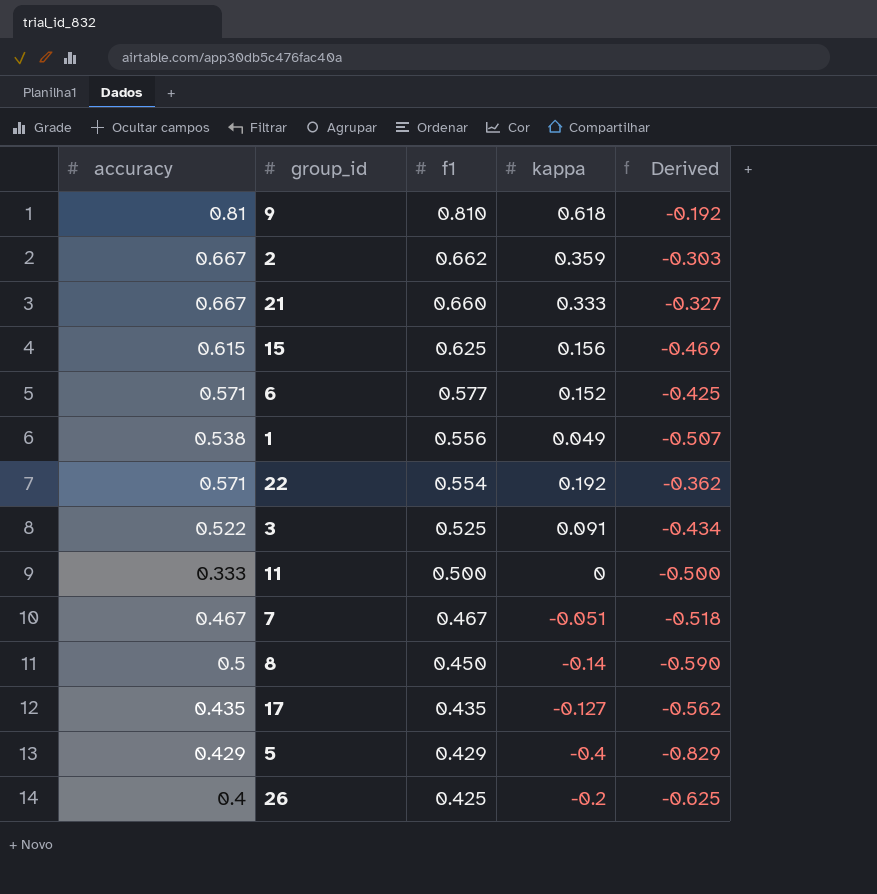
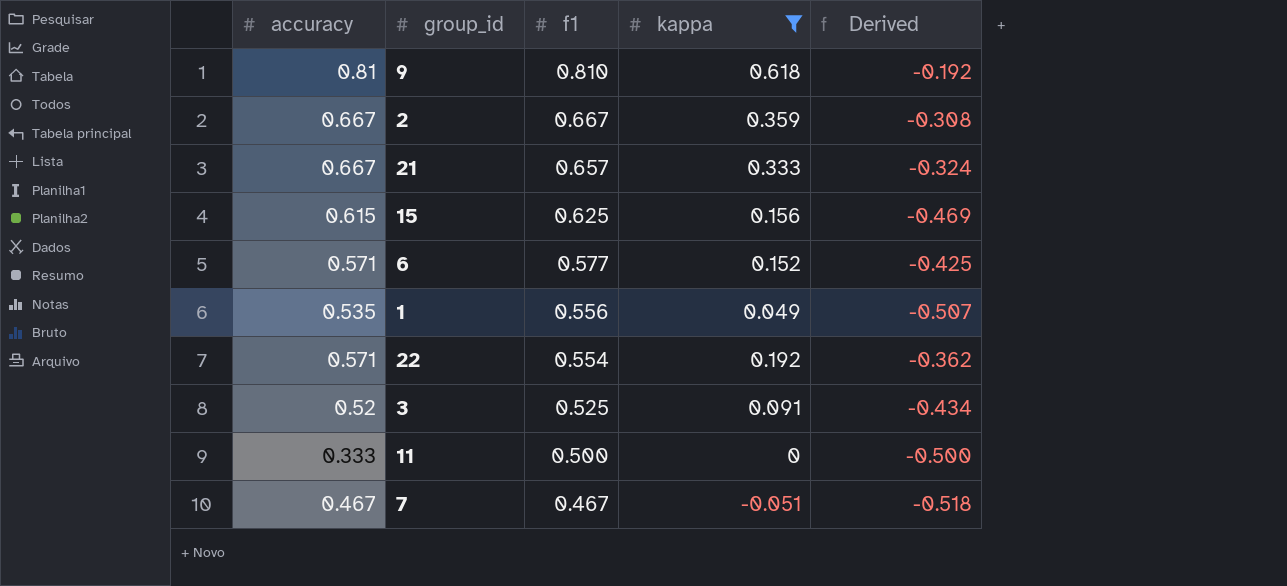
filter: none -> kappa >= -0.051
2 | f1: 0.662 -> 0.667
2 | Derived: -0.303 -> -0.308
21 | f1: 0.660 -> 0.657
21 | Derived: -0.327 -> -0.324
1 | accuracy: 0.538 -> 0.535
3 | accuracy: 0.522 -> 0.52

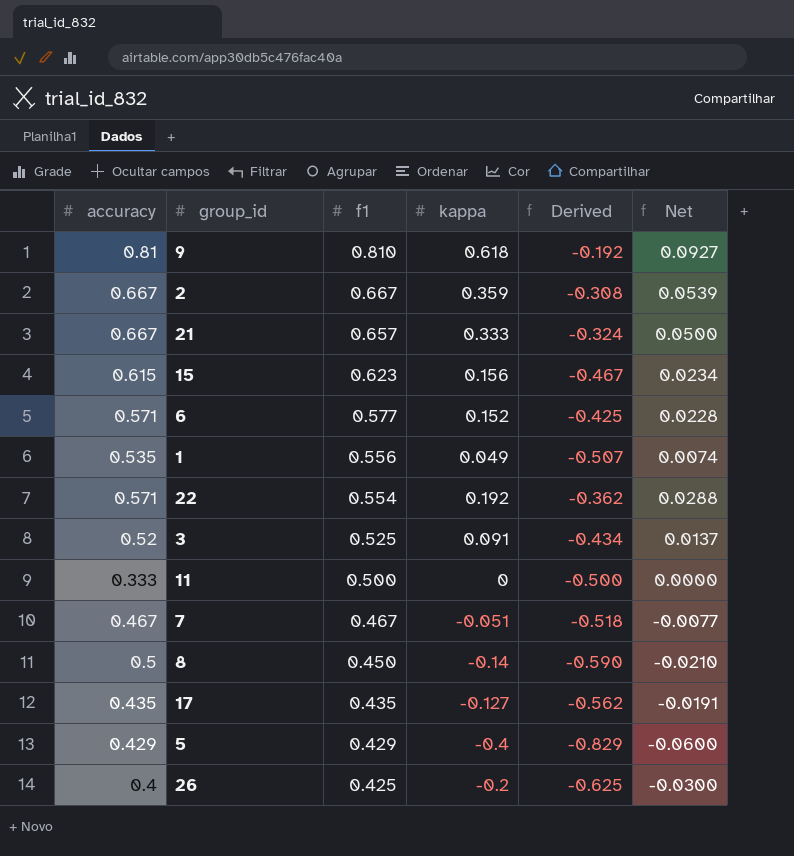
filter: kappa >= -0.051 -> none
column Net | formula: none -> [kappa] * 0.15
15 | f1: 0.625 -> 0.623
15 | Derived: -0.469 -> -0.467

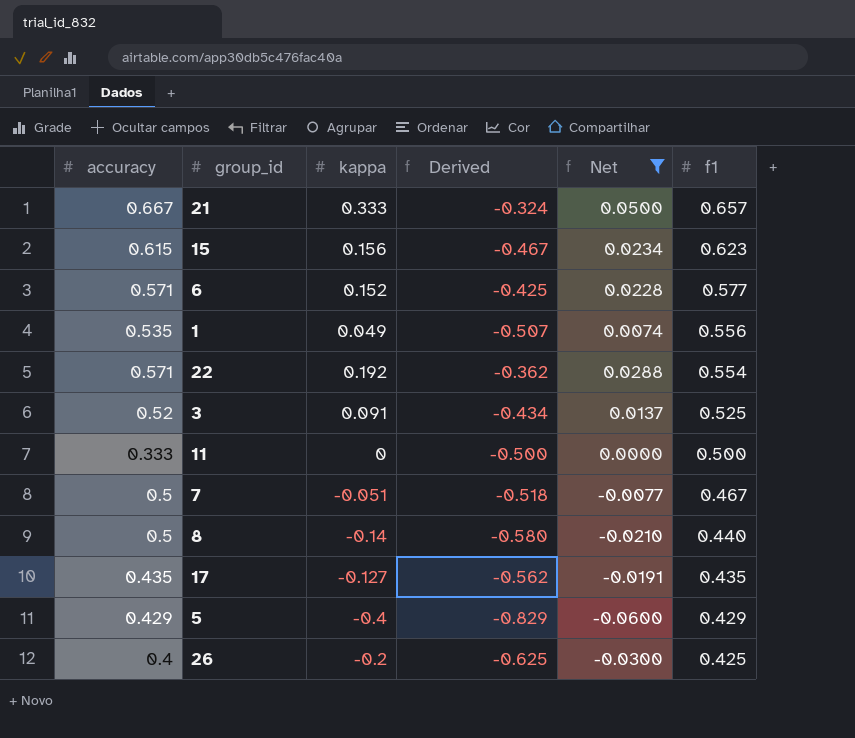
filter: none -> Net <= 0.0500
column f1 | position: 3 -> 6
7 | accuracy: 0.467 -> 0.5
8 | Derived: -0.590 -> -0.580
8 | f1: 0.450 -> 0.440

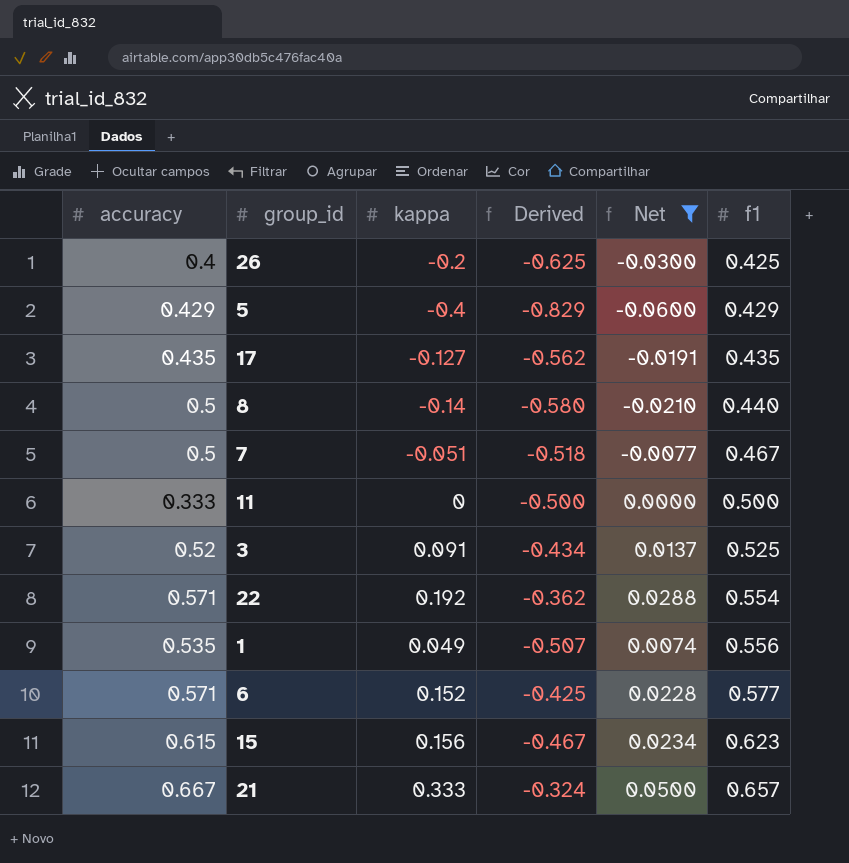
row order: f1 descending -> f1 ascending

